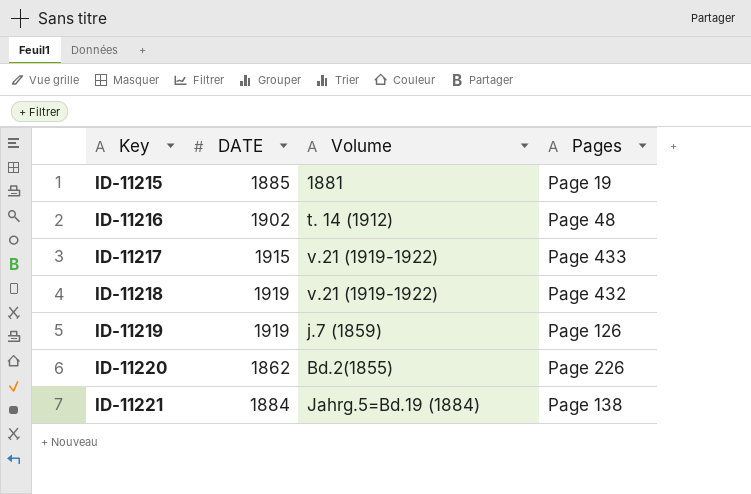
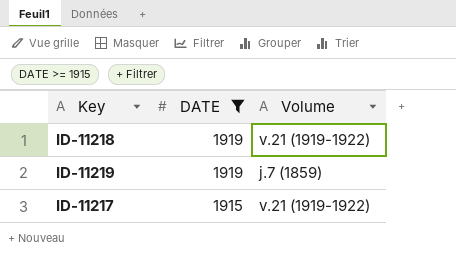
filter: none -> DATE >= 1915
row order: Key ascending -> DATE descending
column Pages | position: 4 -> none

